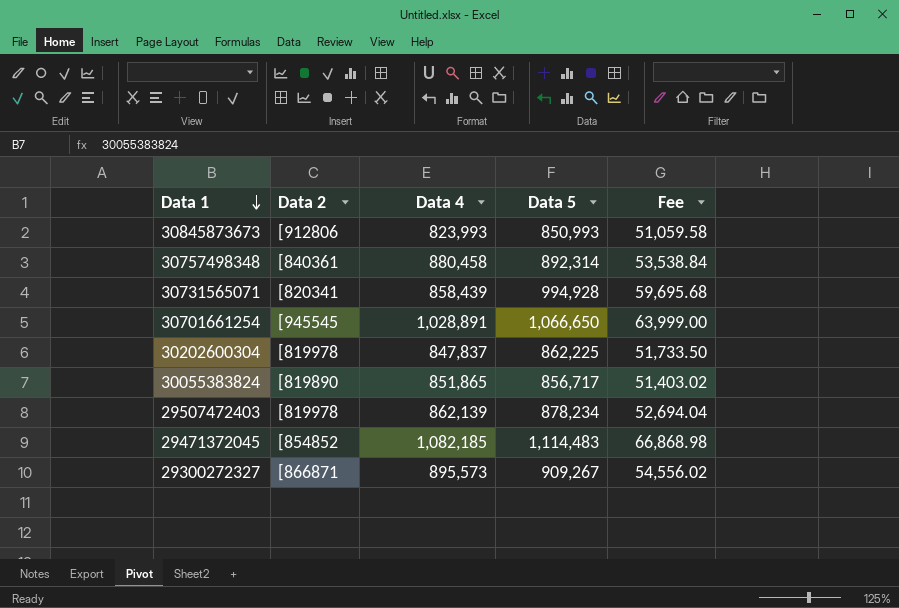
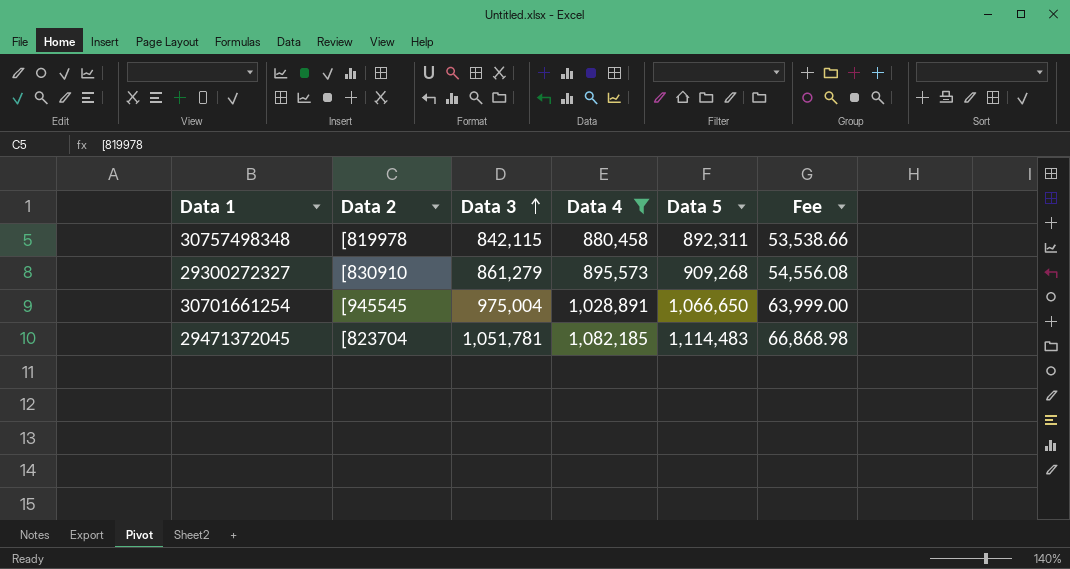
filter: none -> Data 4 >= 880,458
row order: Data 1 descending -> Data 3 ascending
column Data 3 | position: none -> 3
30757498348 | Data 2: [840361 -> [819978
30757498348 | Data 5: 892,314 -> 892,311
30757498348 | Fee: 53,538.84 -> 53,538.66
29300272327 | Data 2: [866871 -> [830910
29300272327 | Data 5: 909,267 -> 909,268
29300272327 | Fee: 54,556.02 -> 54,556.08
29471372045 | Data 2: [854852 -> [823704

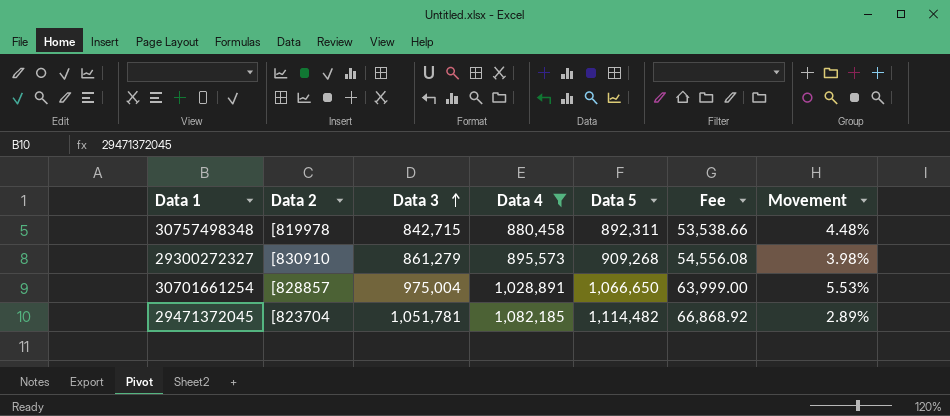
column Movement | formula: none -> ([Data 4] - [Data 3]) / [Data 3]
30757498348 | Data 3: 842,115 -> 842,715
30701661254 | Data 2: [945545 -> [828857
29471372045 | Data 5: 1,114,483 -> 1,114,482
29471372045 | Fee: 66,868.98 -> 66,868.92

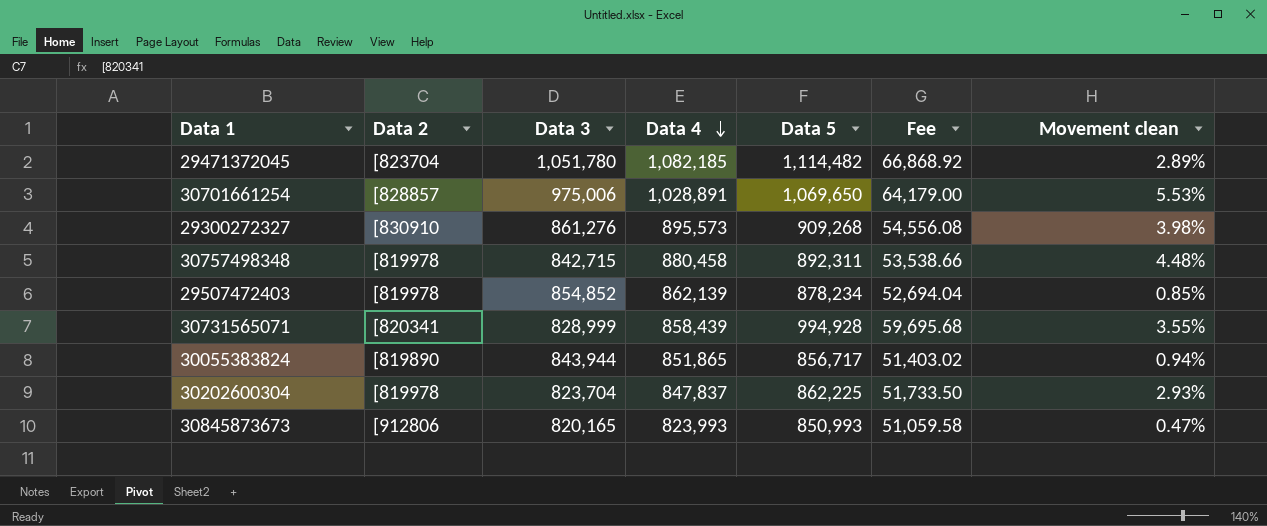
filter: Data 4 >= 880,458 -> none
row order: Data 3 ascending -> Data 4 descending
column name: Movement -> Movement clean
29471372045 | Data 3: 1,051,781 -> 1,051,780
30701661254 | Data 3: 975,004 -> 975,006
30701661254 | Data 5: 1,066,650 -> 1,069,650
30701661254 | Fee: 63,999.00 -> 64,179.00
29300272327 | Data 3: 861,279 -> 861,276

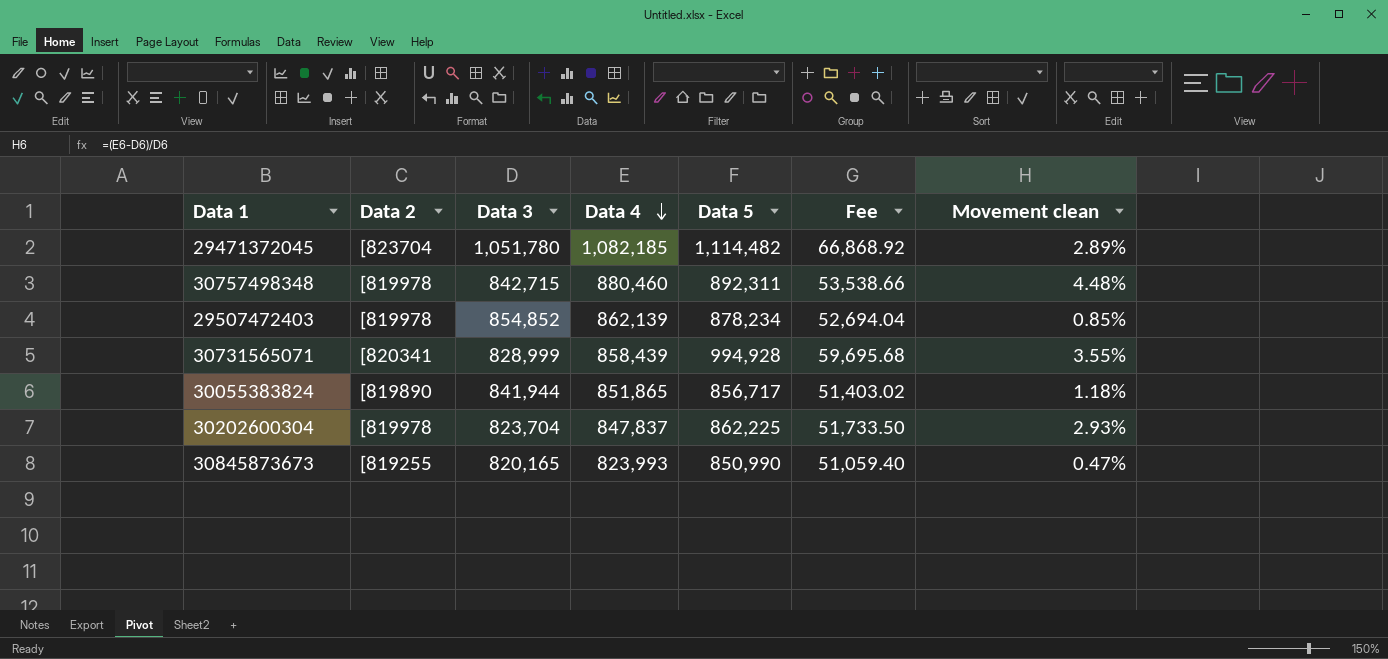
row 30701661254: [828857 | 975,006 | 1,028,891 | 1,069,650 | 64,179.00 | 5.53% -> none
row 29300272327: [830910 | 861,276 | 895,573 | 909,268 | 54,556.08 | 3.98% -> none
30757498348 | Data 4: 880,458 -> 880,460
30055383824 | Data 3: 843,944 -> 841,944
30055383824 | Movement clean: 0.94% -> 1.18%
30845873673 | Data 2: [912806 -> [819255
30845873673 | Data 5: 850,993 -> 850,990
30845873673 | Fee: 51,059.58 -> 51,059.40

